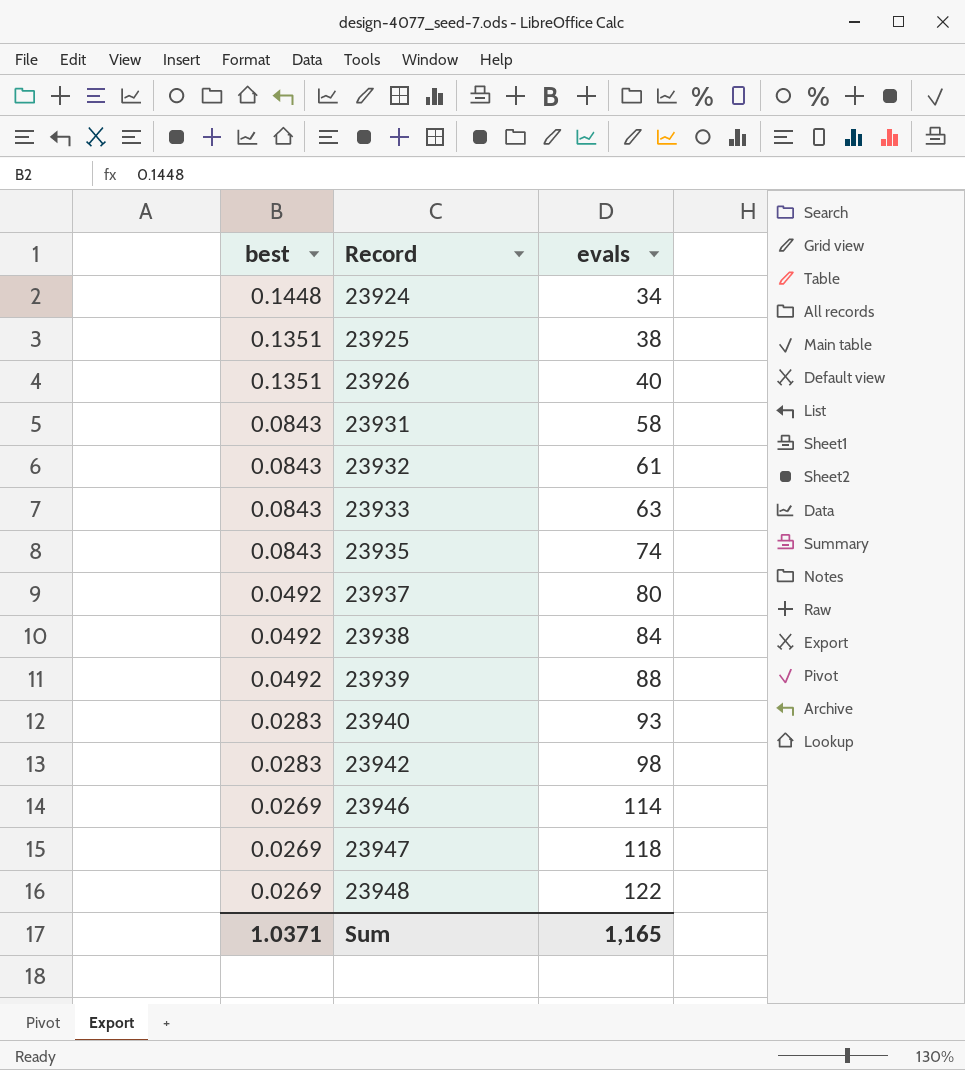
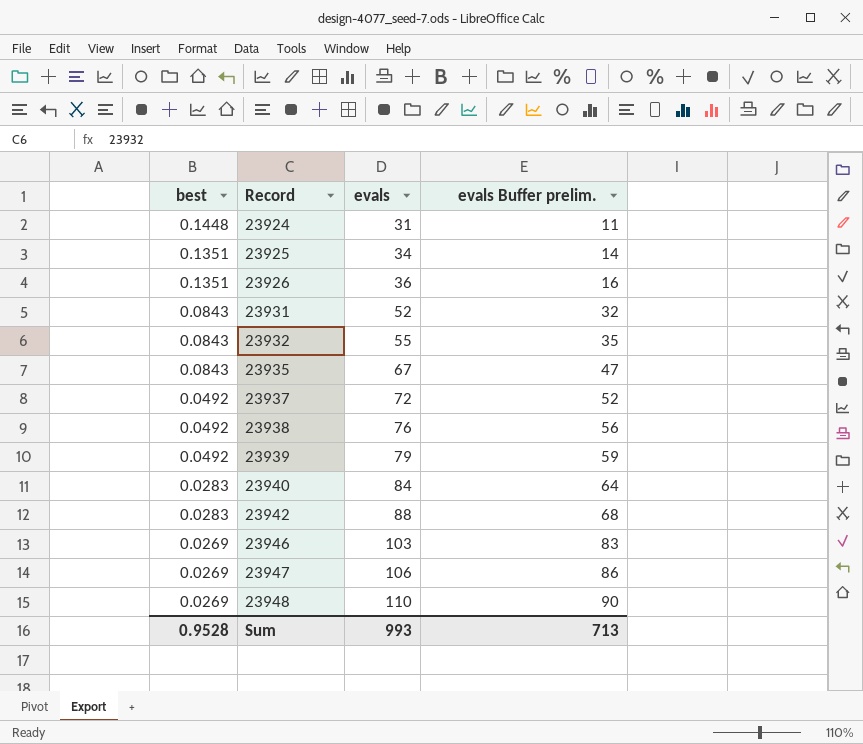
column evals Buffer prelim. | formula: none -> [evals] - 20
row 23933: 0.0843 | 63 -> none
23924 | evals: 34 -> 31
23925 | evals: 38 -> 34
23926 | evals: 40 -> 36
23931 | evals: 58 -> 52
23932 | evals: 61 -> 55
23935 | evals: 74 -> 67
23937 | evals: 80 -> 72
23938 | evals: 84 -> 76
23939 | evals: 88 -> 79
23940 | evals: 93 -> 84
23942 | evals: 98 -> 88
23946 | evals: 114 -> 103
23947 | evals: 118 -> 106
23948 | evals: 122 -> 110
Sum | best: 1.0371 -> 0.9528
Sum | evals: 1,165 -> 993

